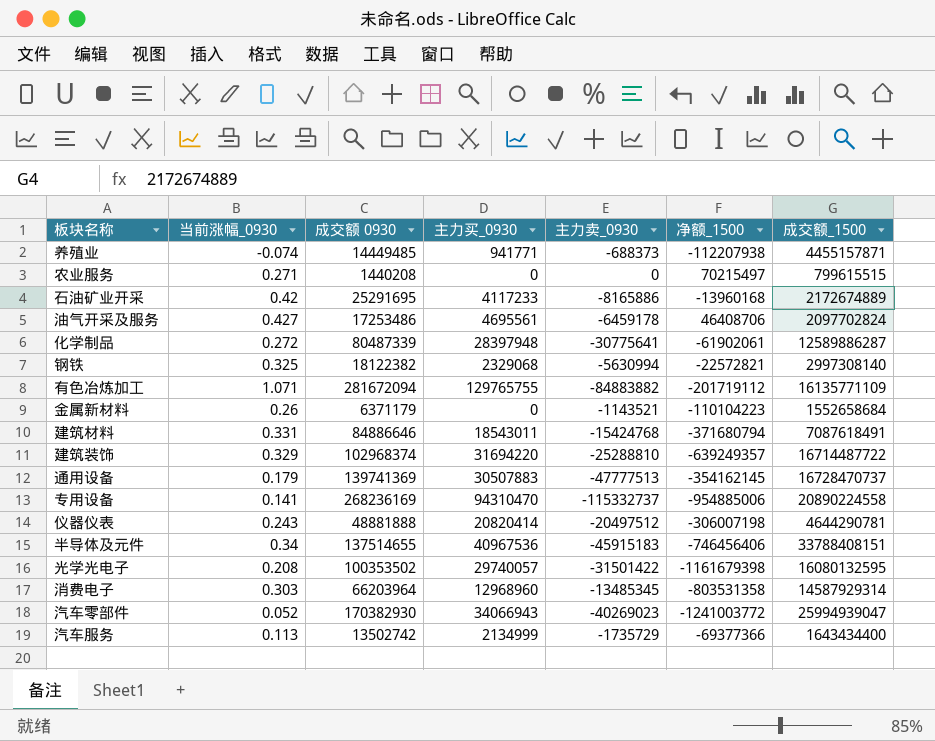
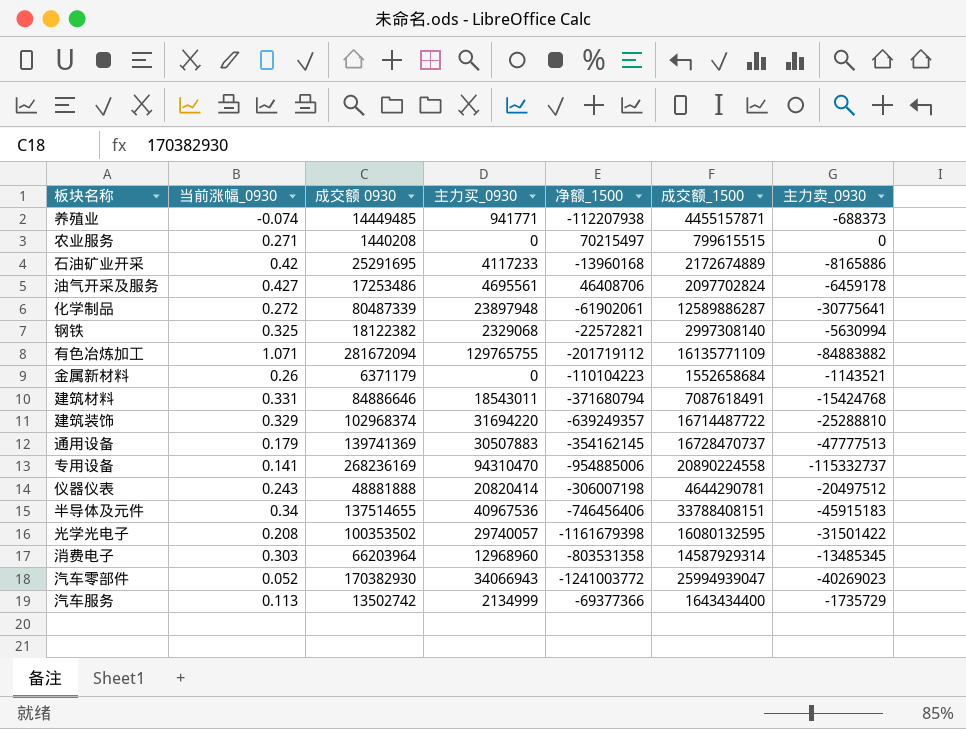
column 主力卖_0930 | position: 5 -> 7
化学制品 | 主力买_0930: 28397948 -> 23897948

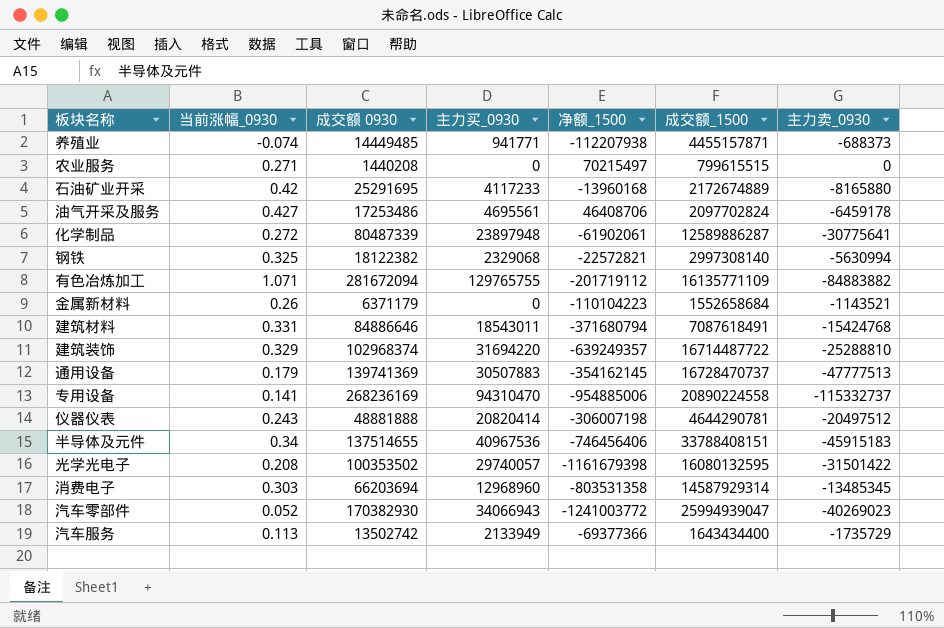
石油矿业开采 | 主力卖_0930: -8165886 -> -8165880
消费电子 | 成交额 0930: 66203964 -> 66203694
汽车服务 | 主力买_0930: 2134999 -> 2133949

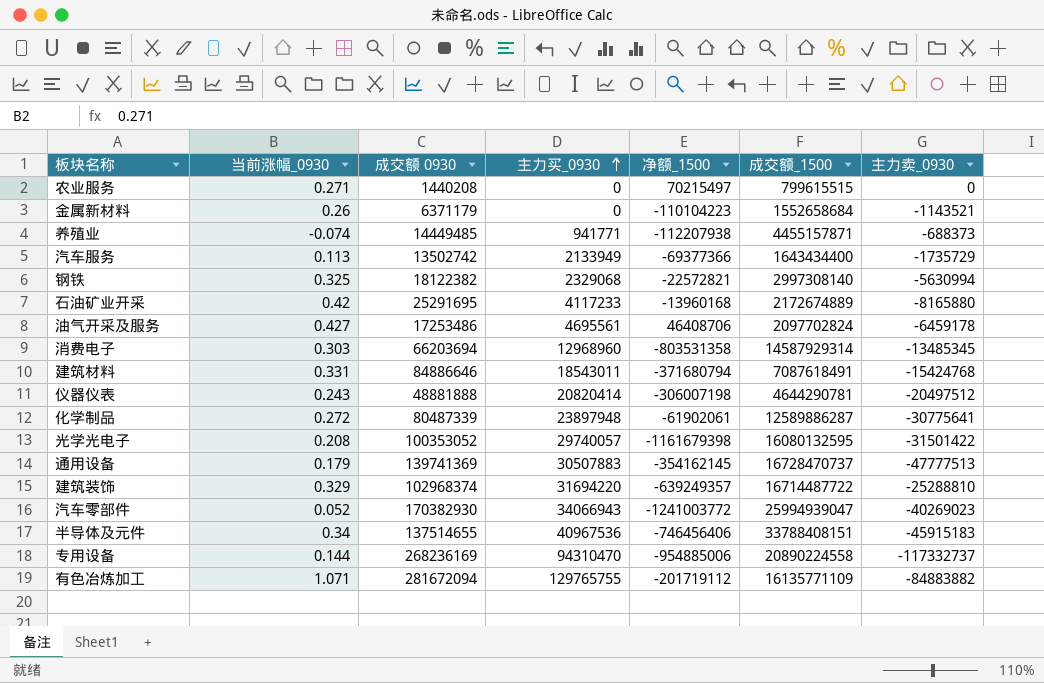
row order: none -> 主力买_0930 ascending
光学光电子 | 成交额 0930: 100353502 -> 100353052
专用设备 | 当前涨幅_0930: 0.141 -> 0.144
专用设备 | 主力卖_0930: -115332737 -> -117332737

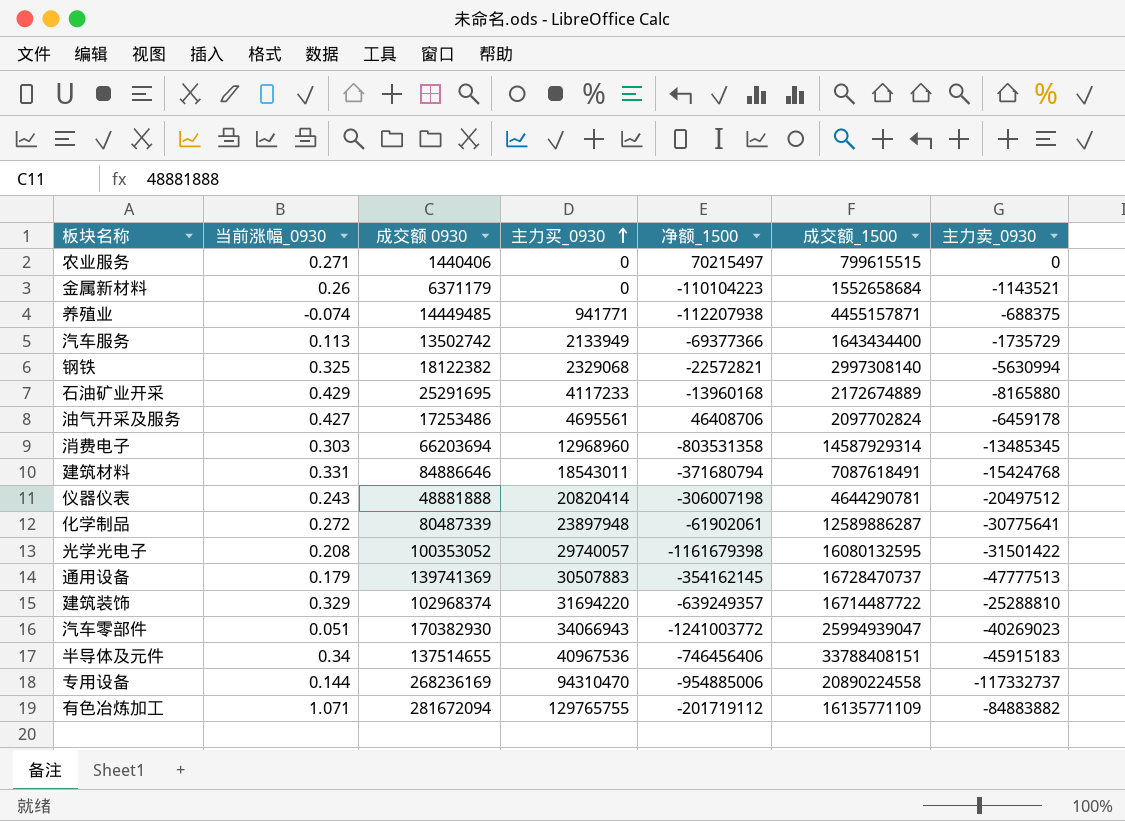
农业服务 | 成交额 0930: 1440208 -> 1440406
养殖业 | 主力卖_0930: -688373 -> -688375
石油矿业开采 | 当前涨幅_0930: 0.42 -> 0.429
汽车零部件 | 当前涨幅_0930: 0.052 -> 0.051

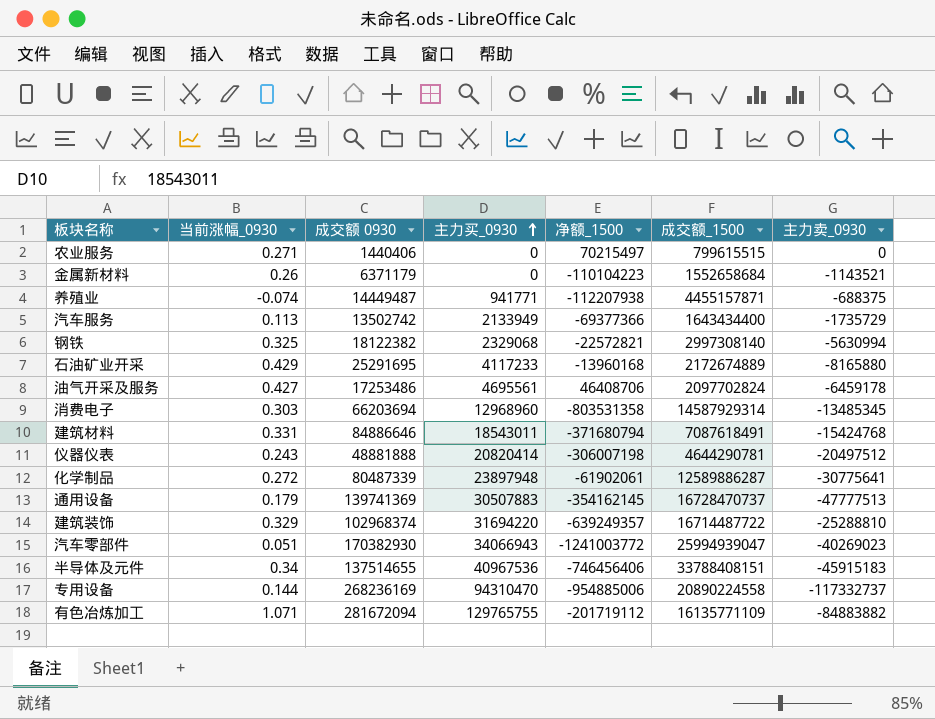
row 光学光电子: 0.208 | 100353052 | 29740057 | -1161679398 | 16080132595 | -31501422 -> none
养殖业 | 成交额 0930: 14449485 -> 14449487

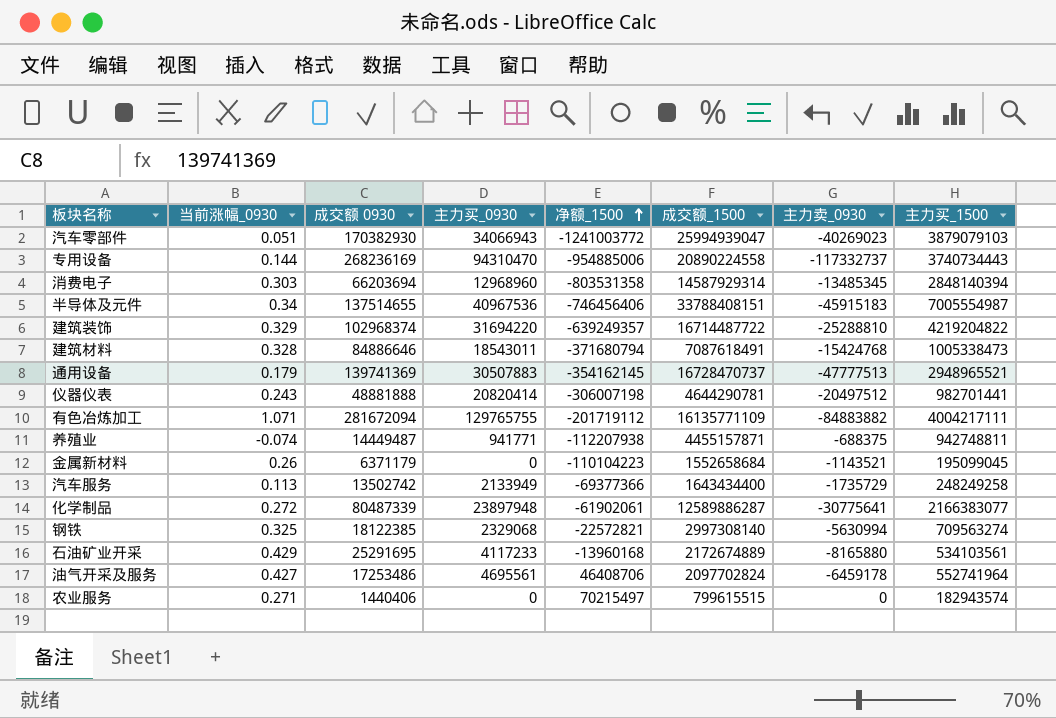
row order: 主力买_0930 ascending -> 净额_1500 ascending
column 主力买_1500 | position: none -> 8
建筑材料 | 当前涨幅_0930: 0.331 -> 0.328
钢铁 | 成交额 0930: 18122382 -> 18122385

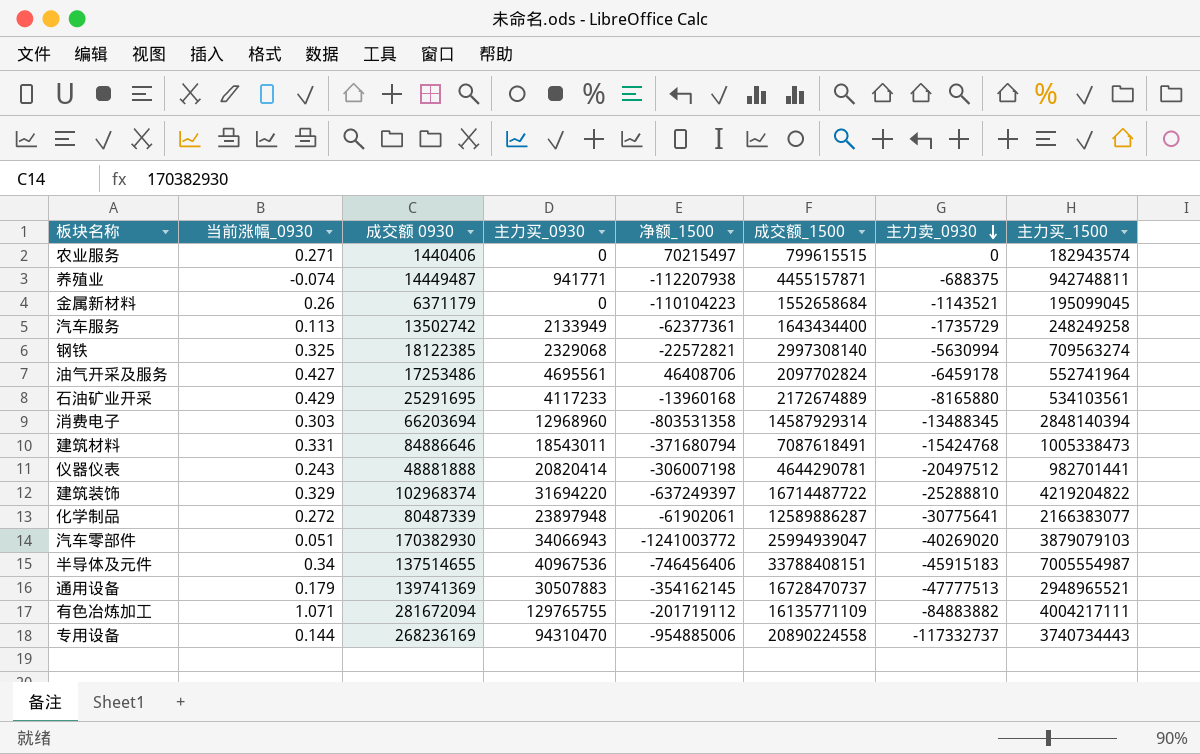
row order: 净额_1500 ascending -> 主力卖_0930 descending
汽车服务 | 净额_1500: -69377366 -> -62377361
消费电子 | 主力卖_0930: -13485345 -> -13488345
建筑材料 | 当前涨幅_0930: 0.328 -> 0.331
建筑装饰 | 净额_1500: -639249357 -> -637249397
汽车零部件 | 主力卖_0930: -40269023 -> -40269020

